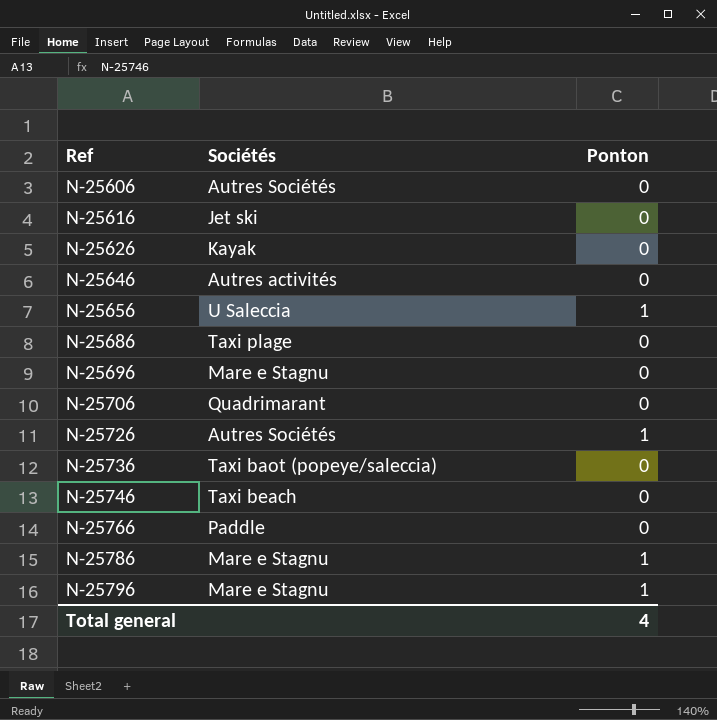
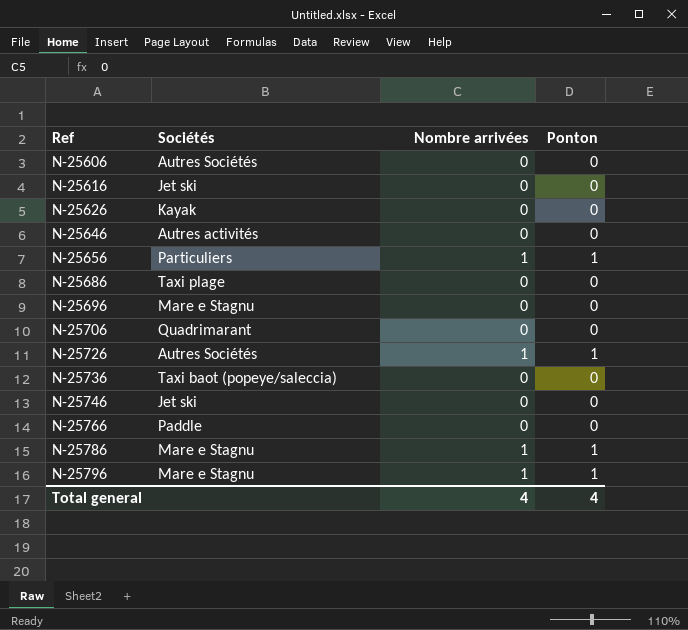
column Nombre arrivées | position: none -> 3
N-25656 | Sociétés: U Saleccia -> Particuliers
N-25746 | Sociétés: Taxi beach -> Jet ski

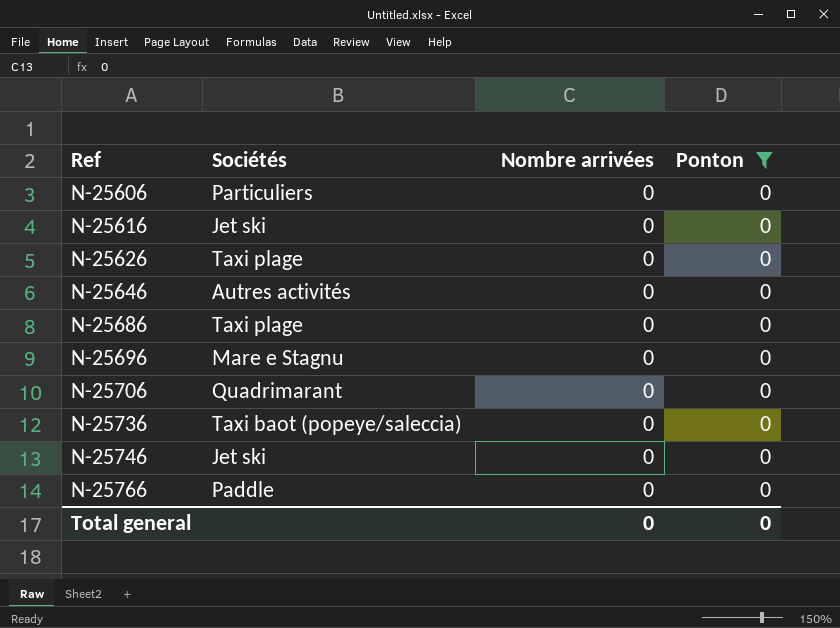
filter: none -> Ponton = 0
N-25606 | Sociétés: Autres Sociétés -> Particuliers
N-25626 | Sociétés: Kayak -> Taxi plage
Total general | Nombre arrivées: 4 -> 0
Total general | Ponton: 4 -> 0

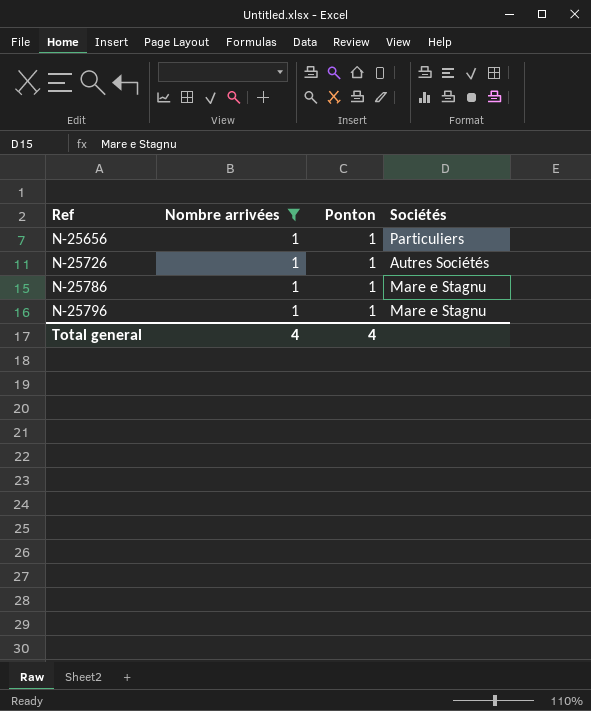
filter: Ponton = 0 -> Nombre arrivées = 1
column Sociétés | position: 2 -> 4
Total general | Nombre arrivées: 0 -> 4
Total general | Ponton: 0 -> 4

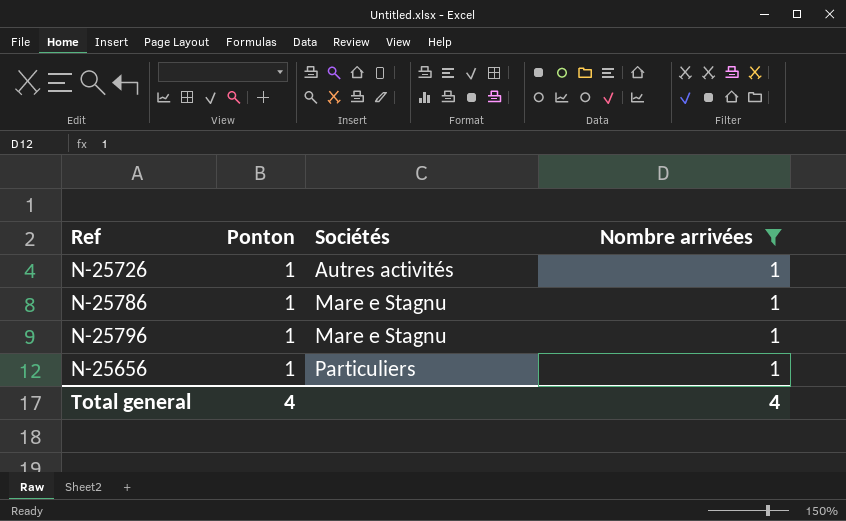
row order: Ref ascending -> Sociétés ascending
column Nombre arrivées | position: 2 -> 4
N-25726 | Sociétés: Autres Sociétés -> Autres activités

